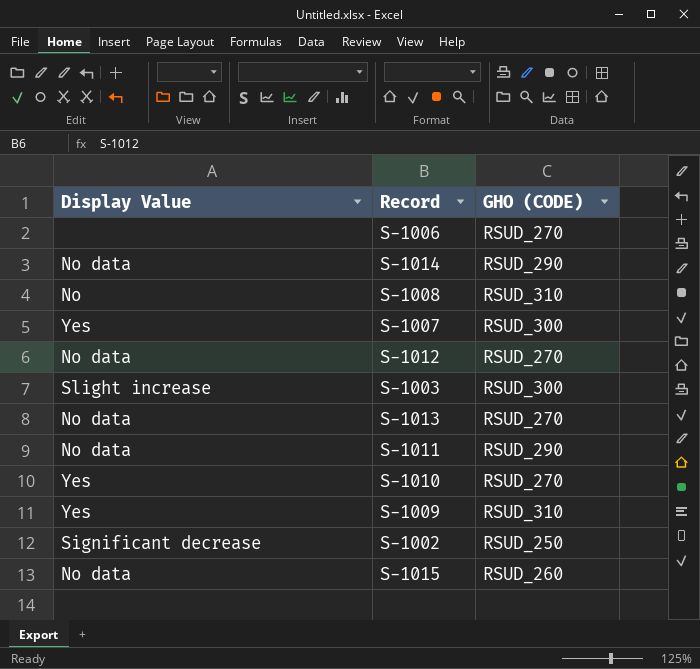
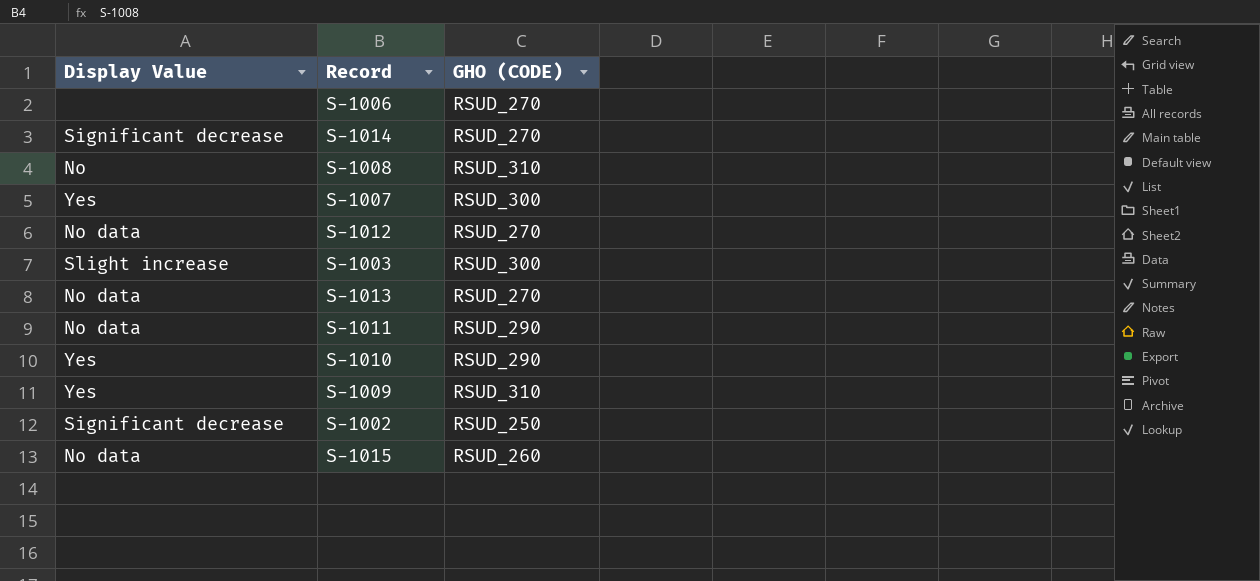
S-1014 | Display Value: No data -> Significant decrease
S-1014 | GHO (CODE): RSUD_290 -> RSUD_270
S-1010 | GHO (CODE): RSUD_270 -> RSUD_290

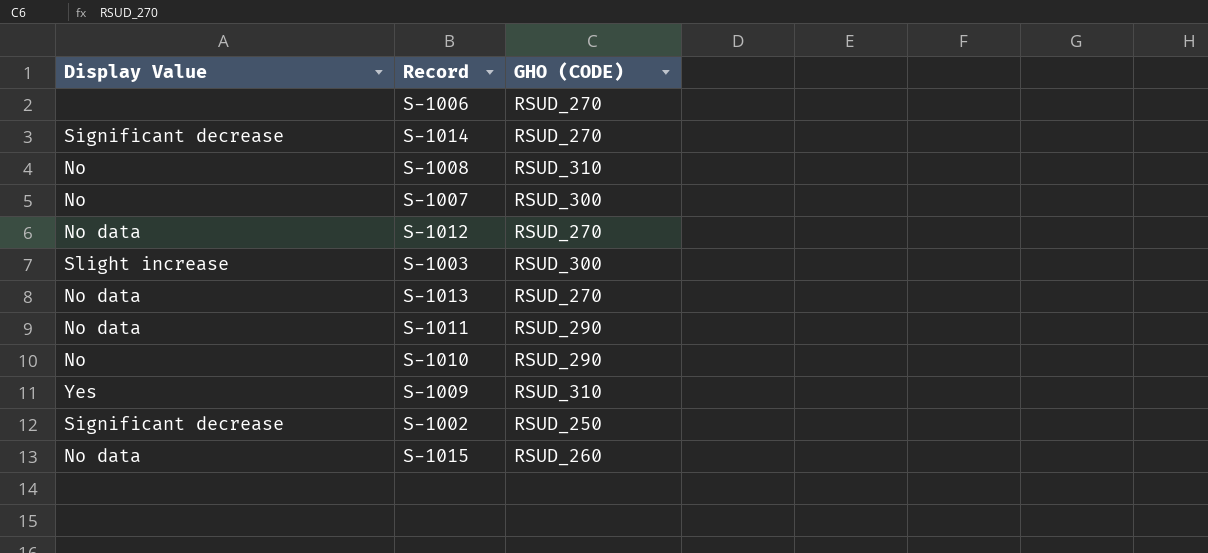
S-1007 | Display Value: Yes -> No
S-1010 | Display Value: Yes -> No

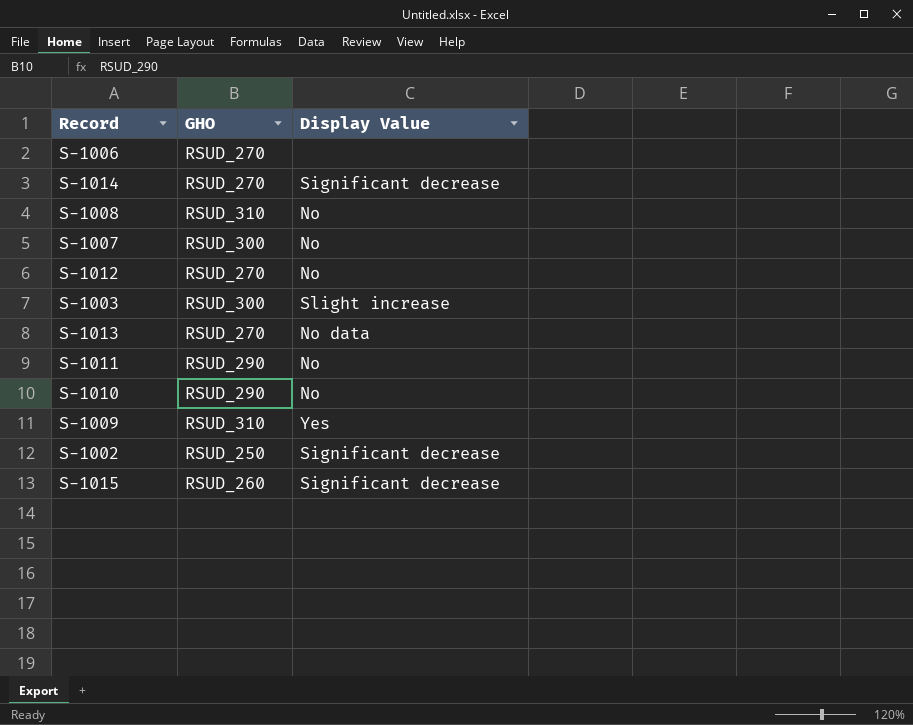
column name: GHO (CODE) -> GHO
column Display Value | position: 1 -> 3
S-1012 | Display Value: No data -> No
S-1011 | Display Value: No data -> No
S-1015 | Display Value: No data -> Significant decrease

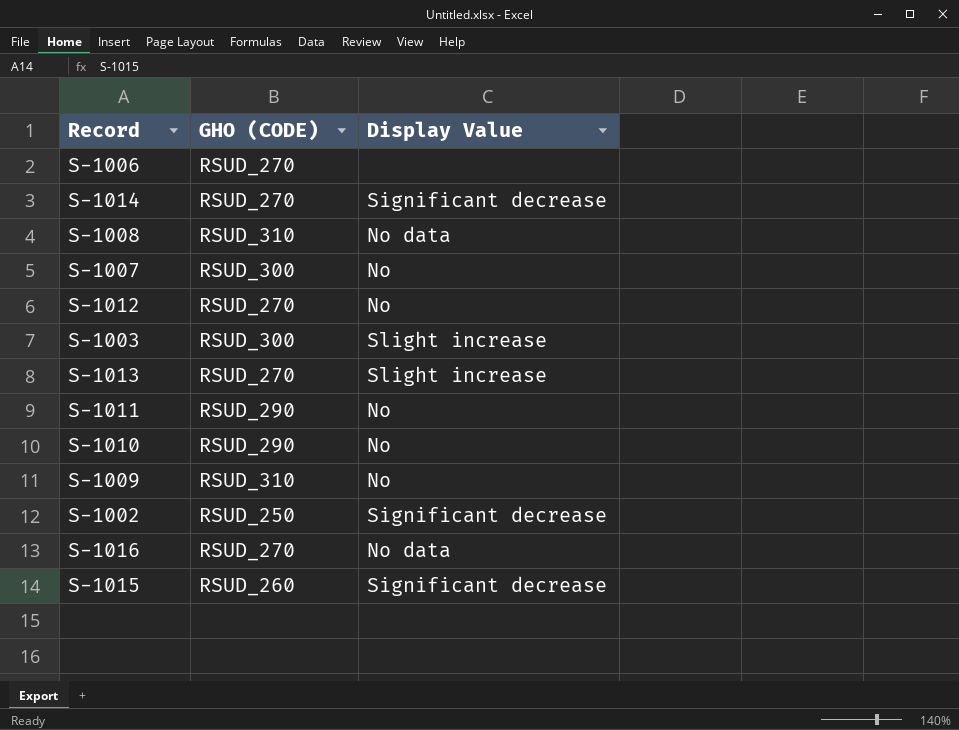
column name: GHO -> GHO (CODE)
S-1008 | Display Value: No -> No data
S-1013 | Display Value: No data -> Slight increase
S-1009 | Display Value: Yes -> No
row S-1016: none -> RSUD_270 | No data

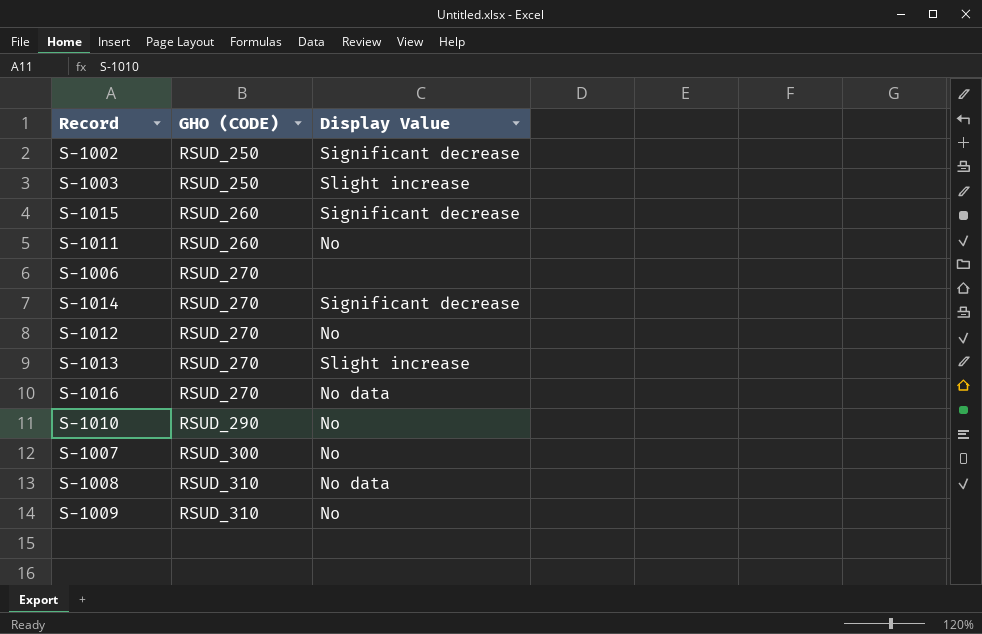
row order: none -> GHO (CODE) ascending
S-1003 | GHO (CODE): RSUD_300 -> RSUD_250
S-1011 | GHO (CODE): RSUD_290 -> RSUD_260

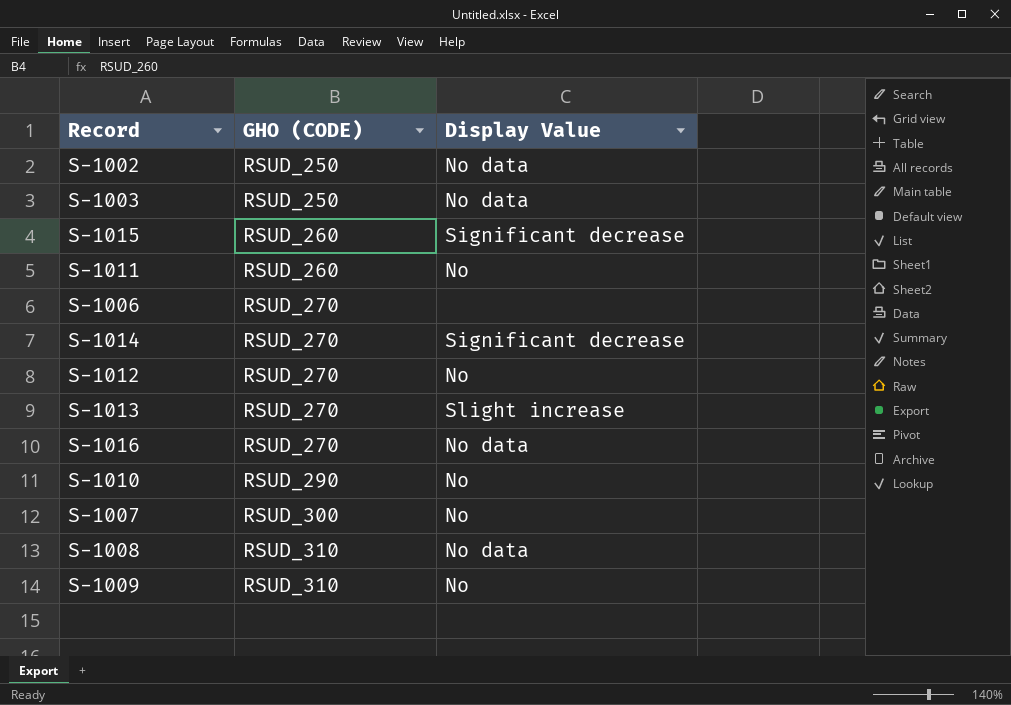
S-1002 | Display Value: Significant decrease -> No data
S-1003 | Display Value: Slight increase -> No data

